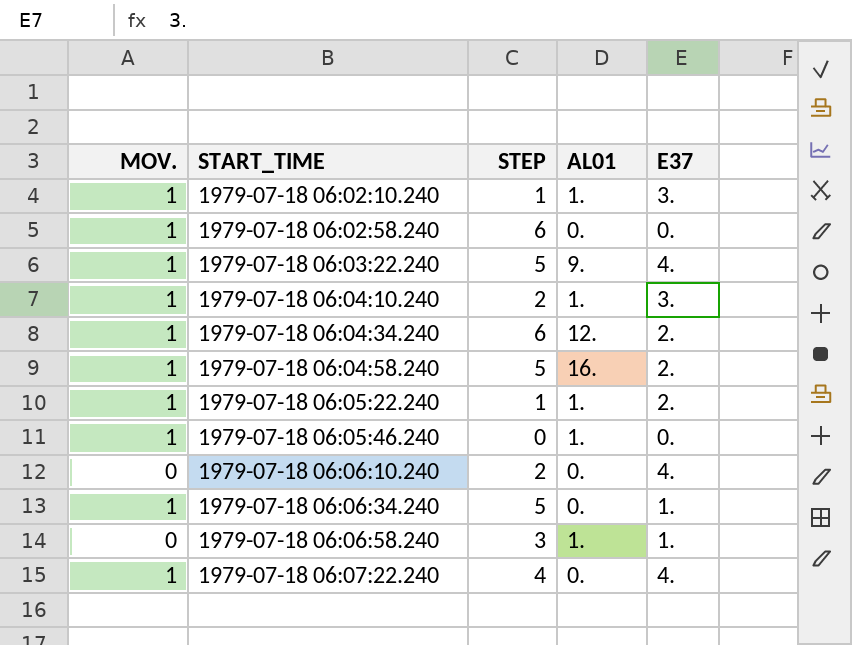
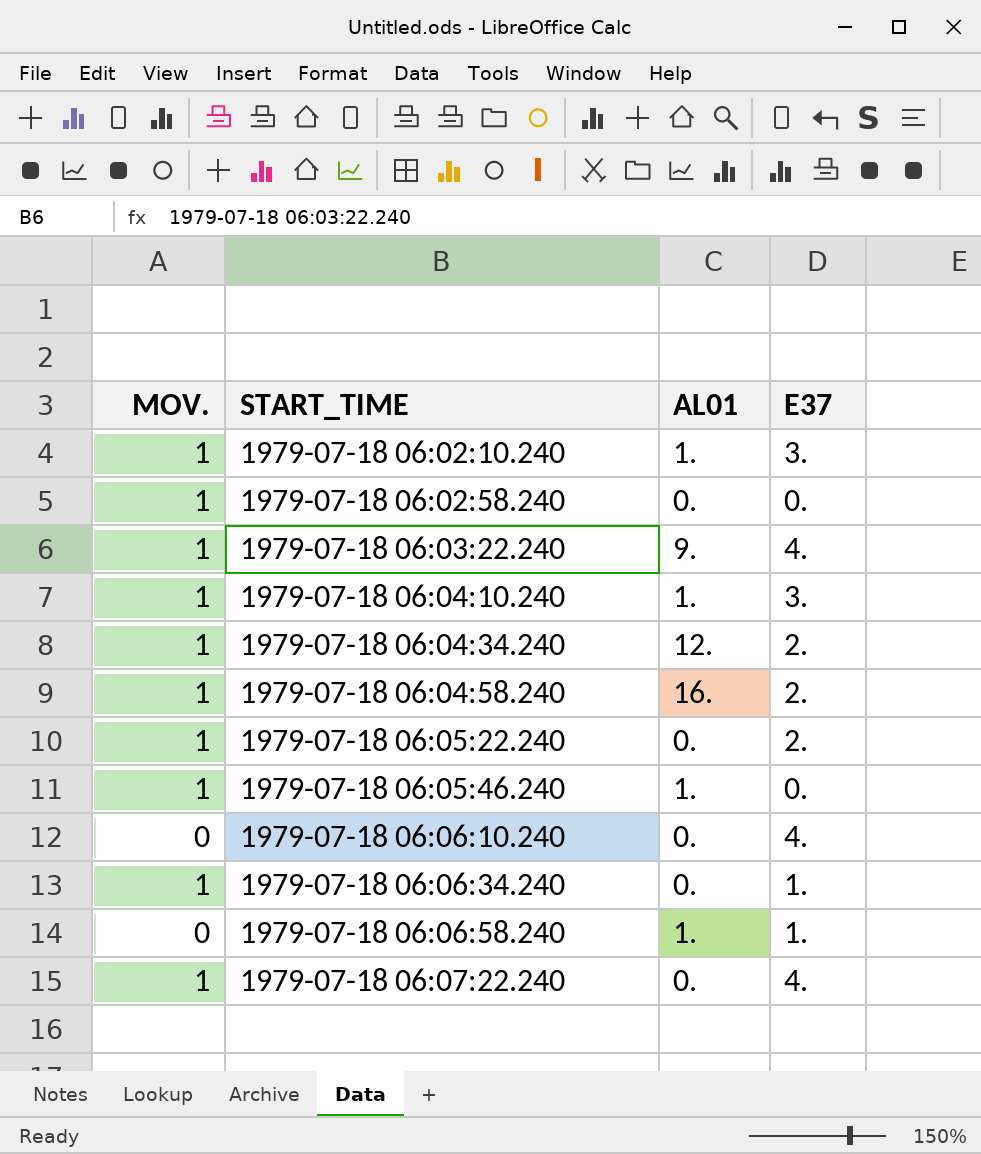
column STEP | position: 3 -> none
1979-07-18 06:05:22.240 | AL01: 1. -> 0.

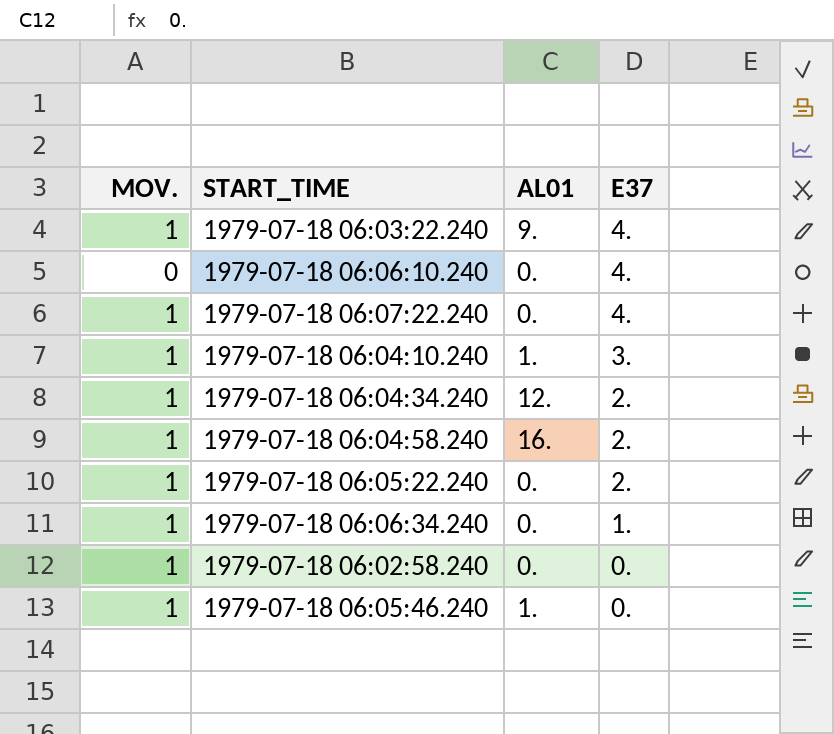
row order: START_TIME ascending -> E37 descending
row 1979-07-18 06:02:10.240: 1 | 1. | 3. -> none
row 1979-07-18 06:06:58.240: 0 | 1. | 1. -> none

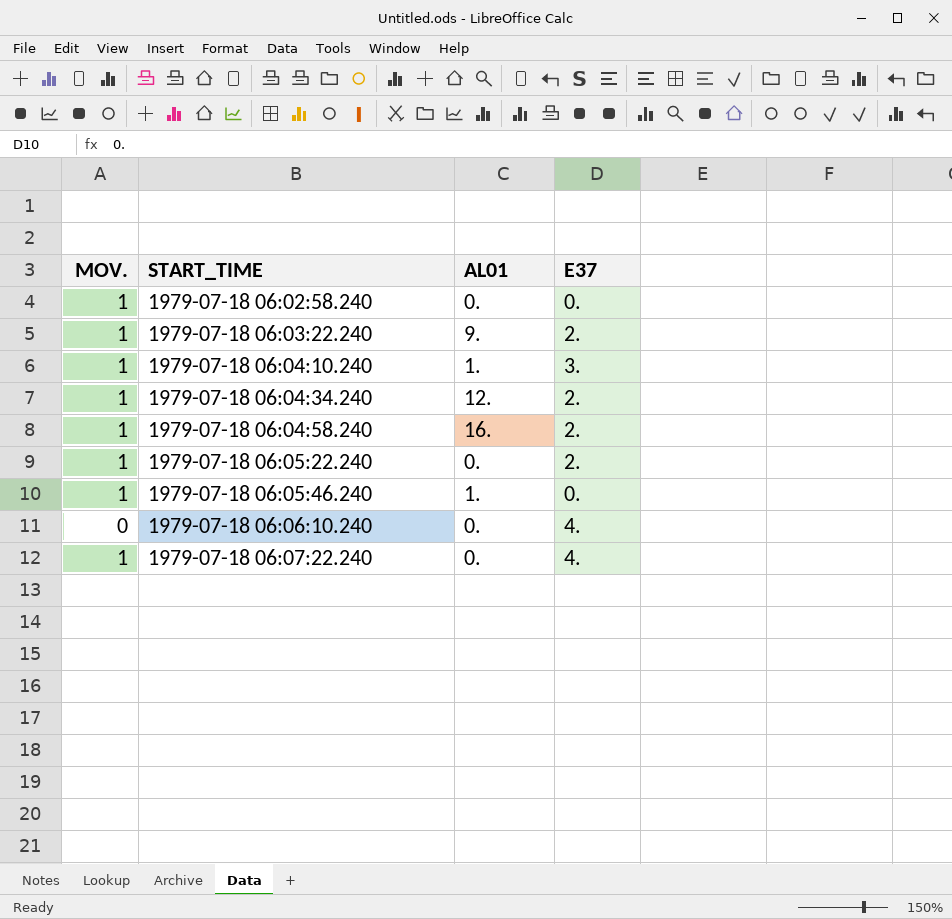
row order: E37 descending -> START_TIME ascending
row 1979-07-18 06:06:34.240: 1 | 0. | 1. -> none
1979-07-18 06:03:22.240 | E37: 4. -> 2.

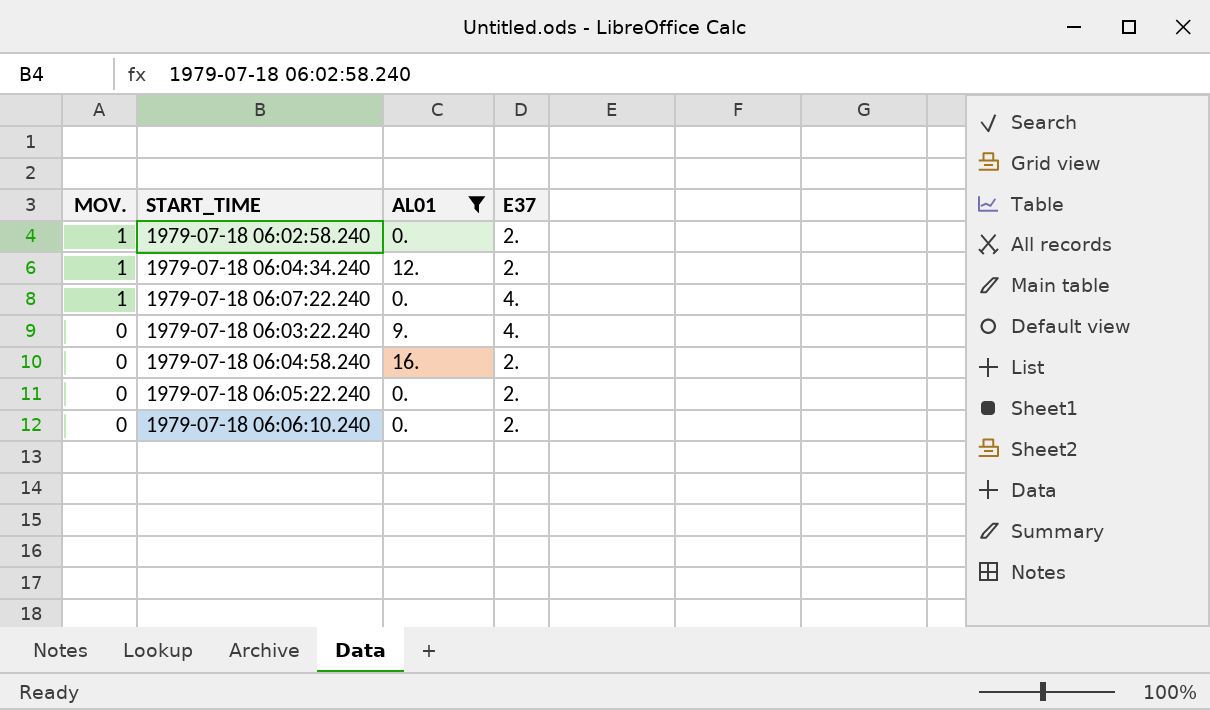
filter: none -> AL01 != 1.
row order: START_TIME ascending -> MOV. descending
1979-07-18 06:02:58.240 | E37: 0. -> 2.
1979-07-18 06:03:22.240 | MOV.: 1 -> 0
1979-07-18 06:03:22.240 | E37: 2. -> 4.
1979-07-18 06:04:58.240 | MOV.: 1 -> 0
1979-07-18 06:05:22.240 | MOV.: 1 -> 0
1979-07-18 06:06:10.240 | E37: 4. -> 2.

